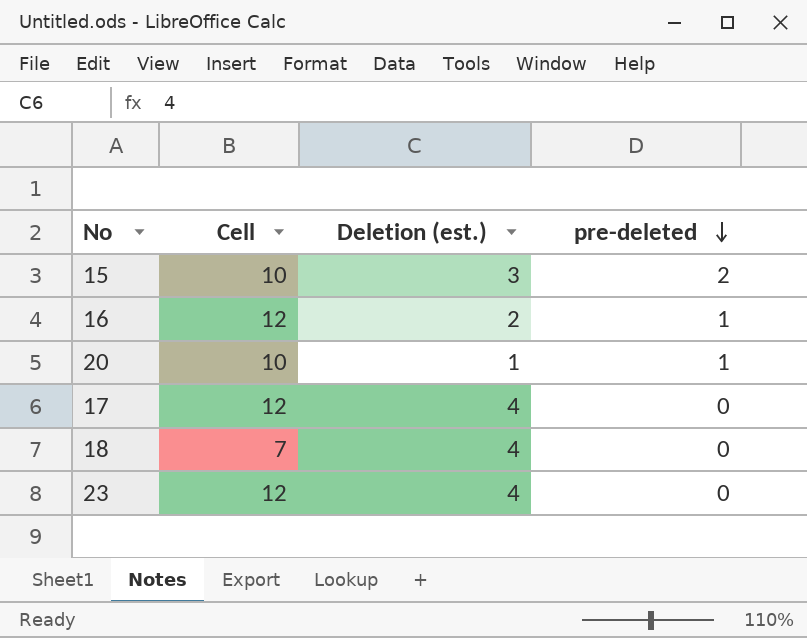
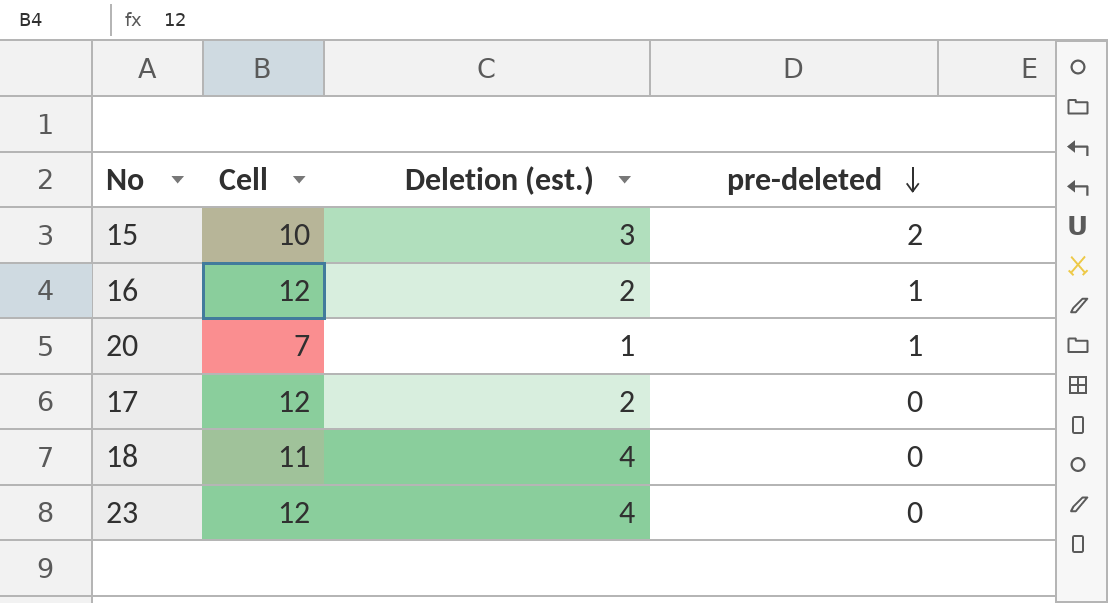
20 | Cell: 10 -> 7
17 | Deletion (est.): 4 -> 2
18 | Cell: 7 -> 11

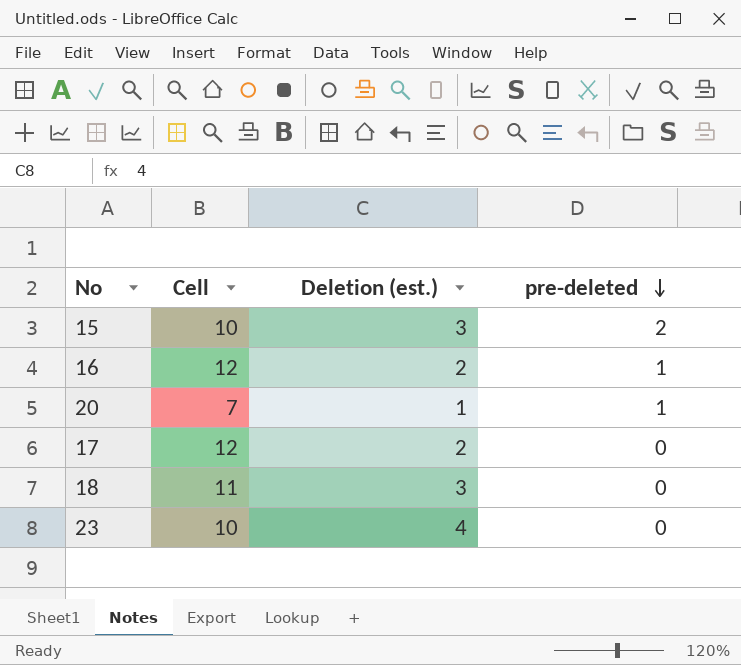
18 | Deletion (est.): 4 -> 3
23 | Cell: 12 -> 10

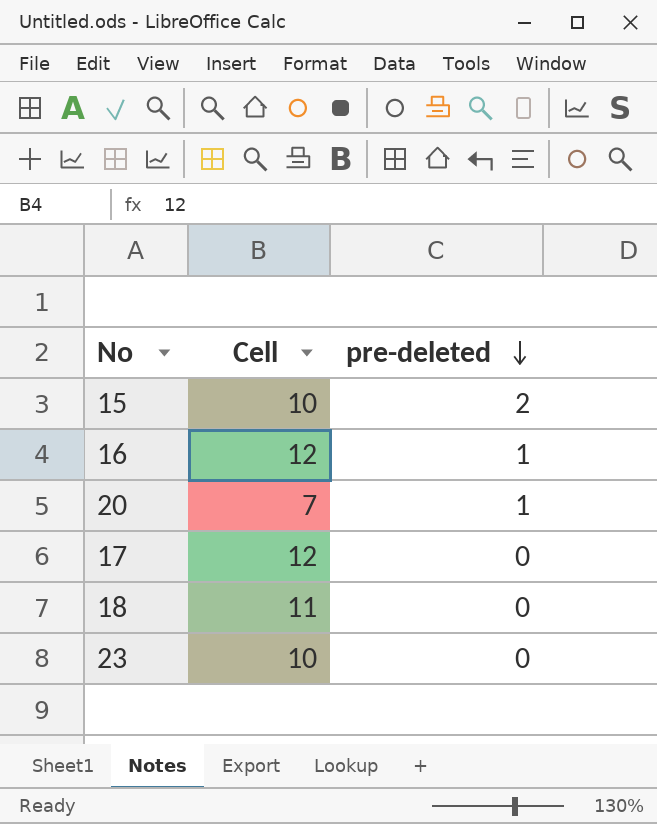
column Deletion (est.) | position: 3 -> none

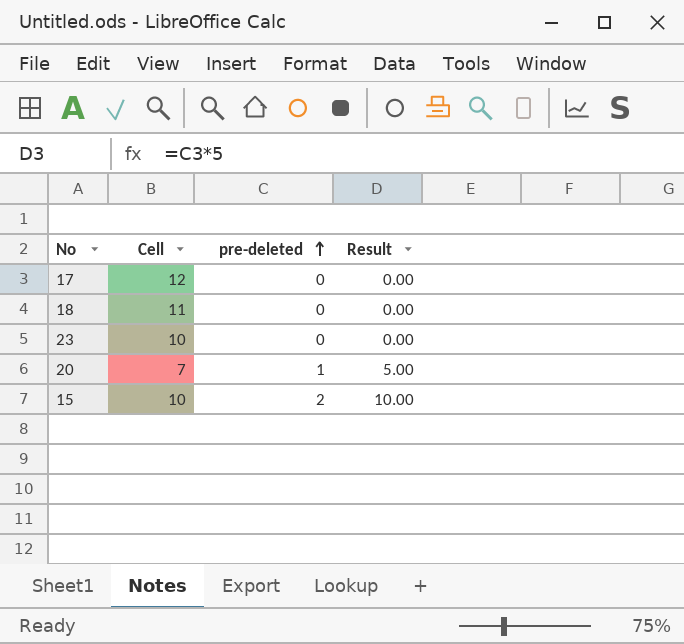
row order: pre-deleted descending -> pre-deleted ascending
column Result | formula: none -> [pre-deleted] * 5
row 16: 12 | 1 -> none

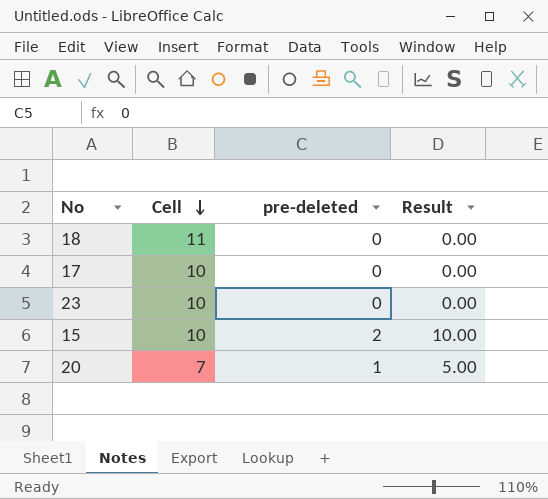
row order: pre-deleted ascending -> Cell descending
17 | Cell: 12 -> 10

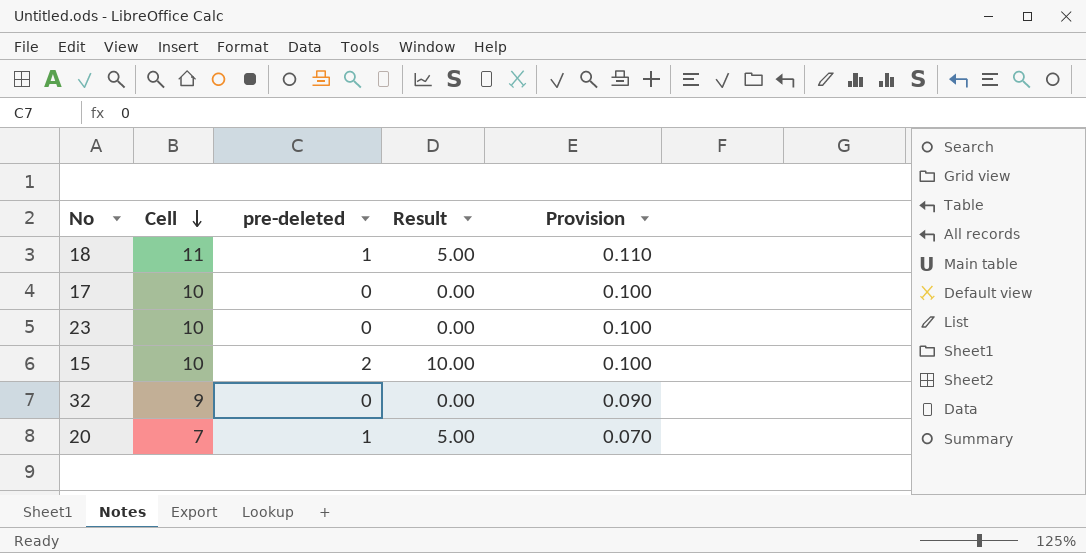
column Provision | formula: none -> [Cell] * 0.01
18 | pre-deleted: 0 -> 1
18 | Result: 0.00 -> 5.00
row 32: none -> 9 | 0 | 0.00 | 0.090

